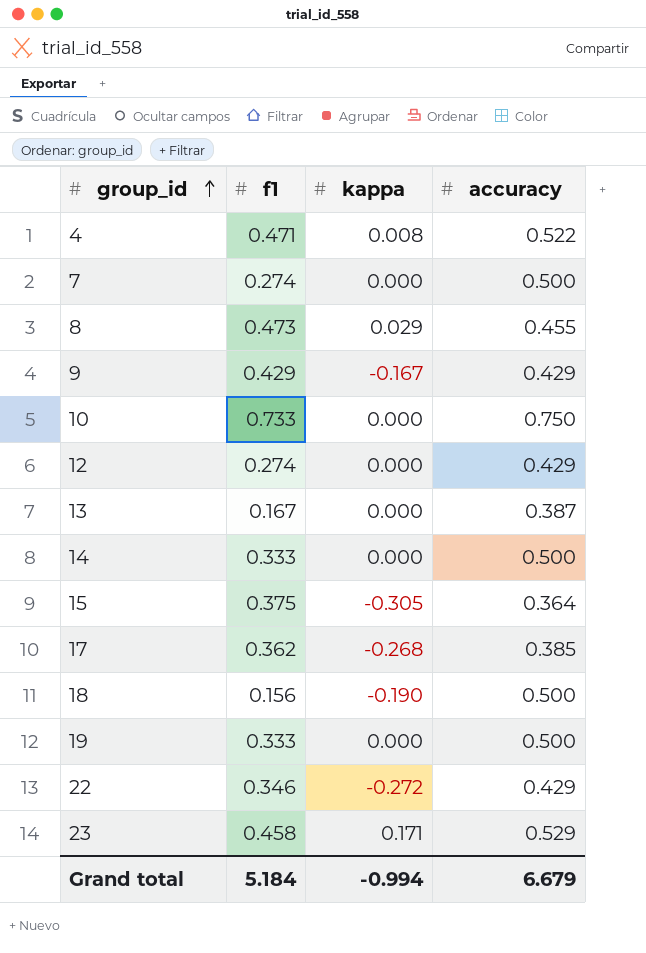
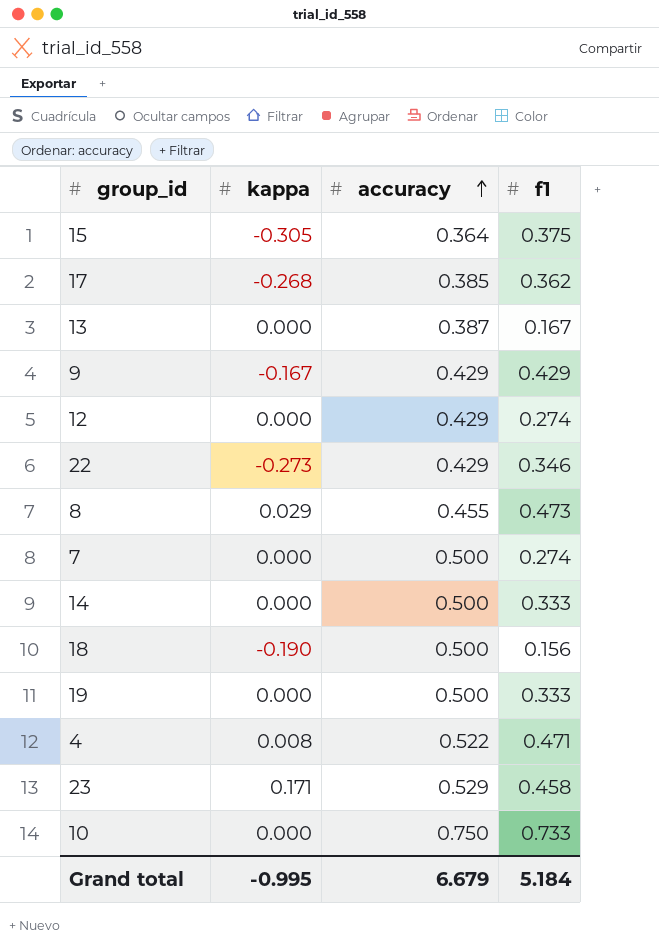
row order: group_id ascending -> accuracy ascending
column f1 | position: 2 -> 4
22 | kappa: -0.272 -> -0.273
Grand total | kappa: -0.994 -> -0.995

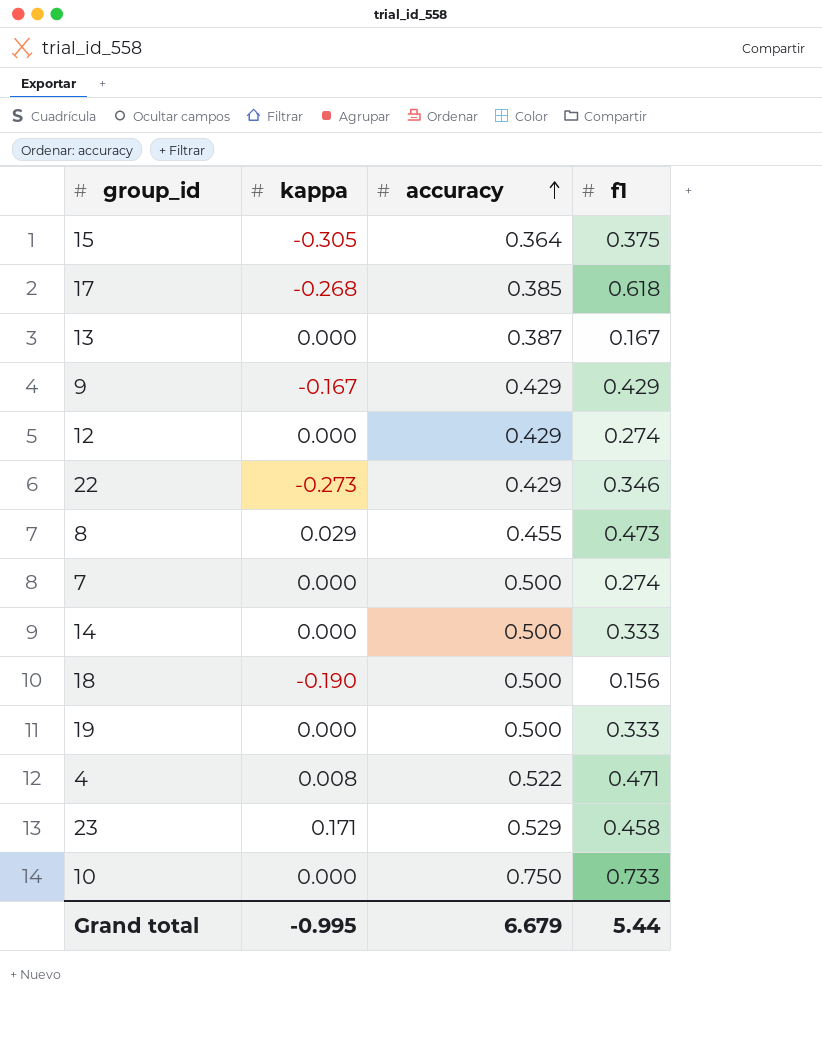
17 | f1: 0.362 -> 0.618
Grand total | f1: 5.184 -> 5.44

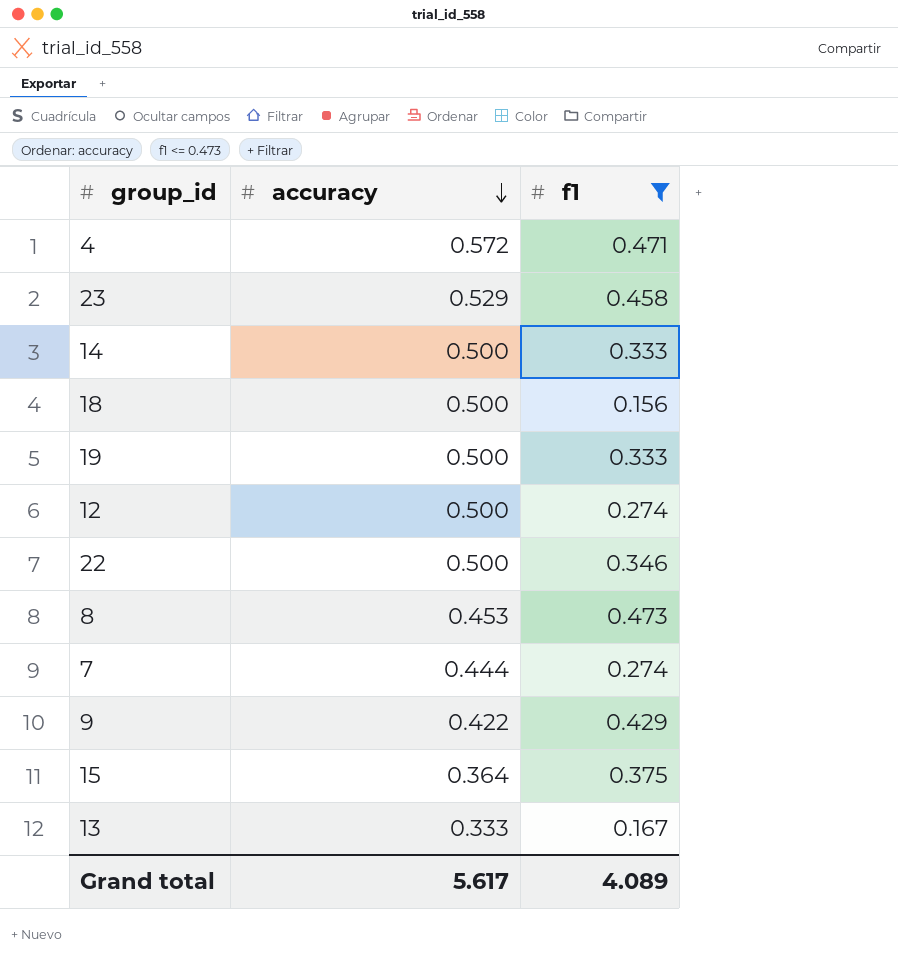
filter: none -> f1 <= 0.473
row order: accuracy ascending -> accuracy descending
column kappa | position: 2 -> none
4 | accuracy: 0.522 -> 0.572
12 | accuracy: 0.429 -> 0.500
22 | accuracy: 0.429 -> 0.500
8 | accuracy: 0.455 -> 0.453
7 | accuracy: 0.500 -> 0.444
9 | accuracy: 0.429 -> 0.422
13 | accuracy: 0.387 -> 0.333
Grand total | accuracy: 6.679 -> 5.617
Grand total | f1: 5.44 -> 4.089

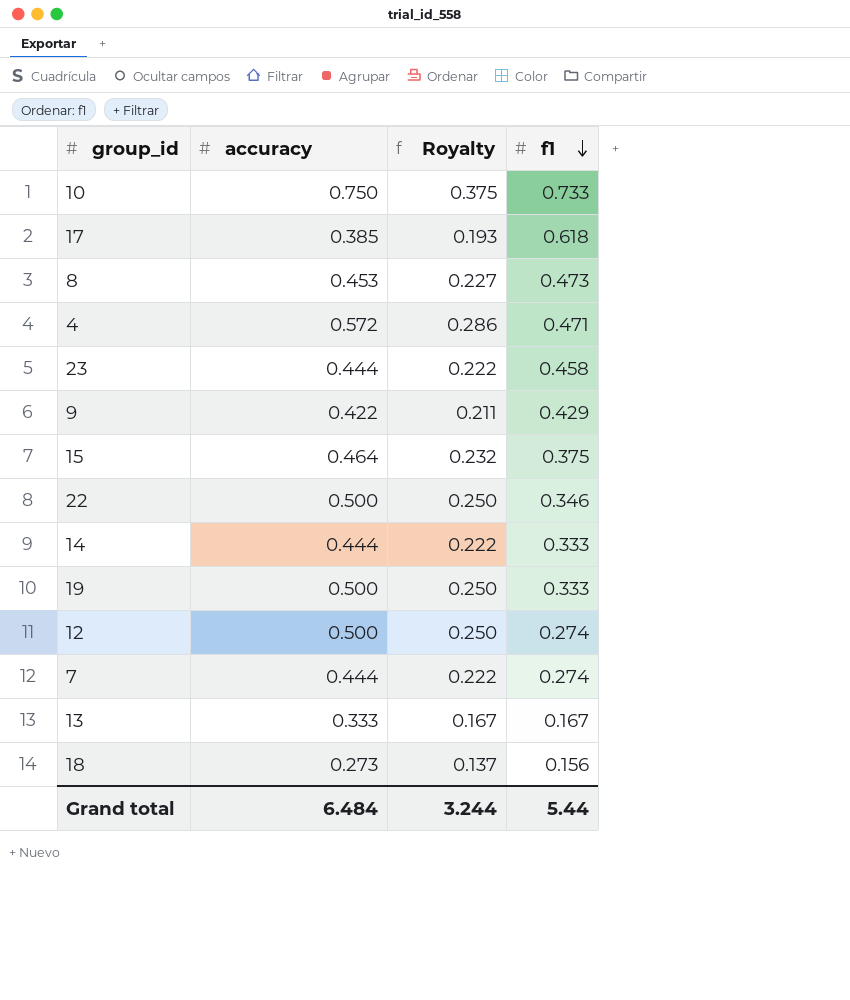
filter: f1 <= 0.473 -> none
row order: accuracy descending -> f1 descending
column Royalty | formula: none -> [accuracy] * 0.5
23 | accuracy: 0.529 -> 0.444
15 | accuracy: 0.364 -> 0.464
14 | accuracy: 0.500 -> 0.444
18 | accuracy: 0.500 -> 0.273
Grand total | accuracy: 5.617 -> 6.484
Grand total | f1: 4.089 -> 5.44

